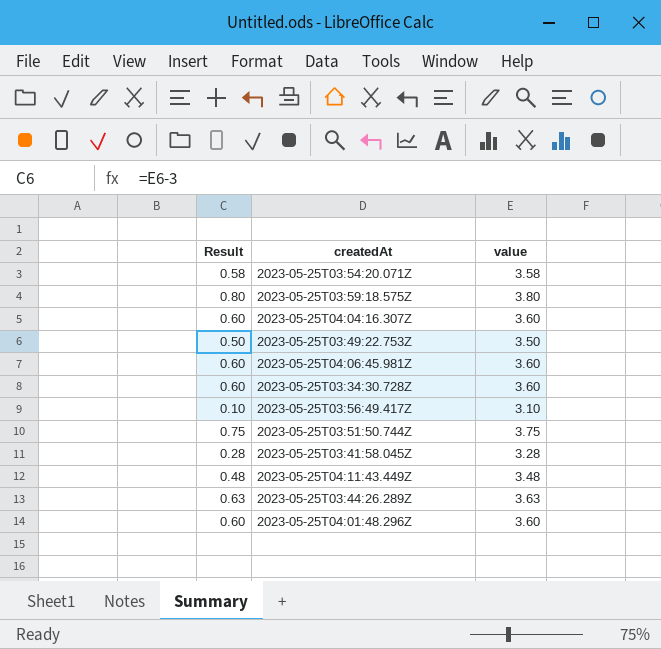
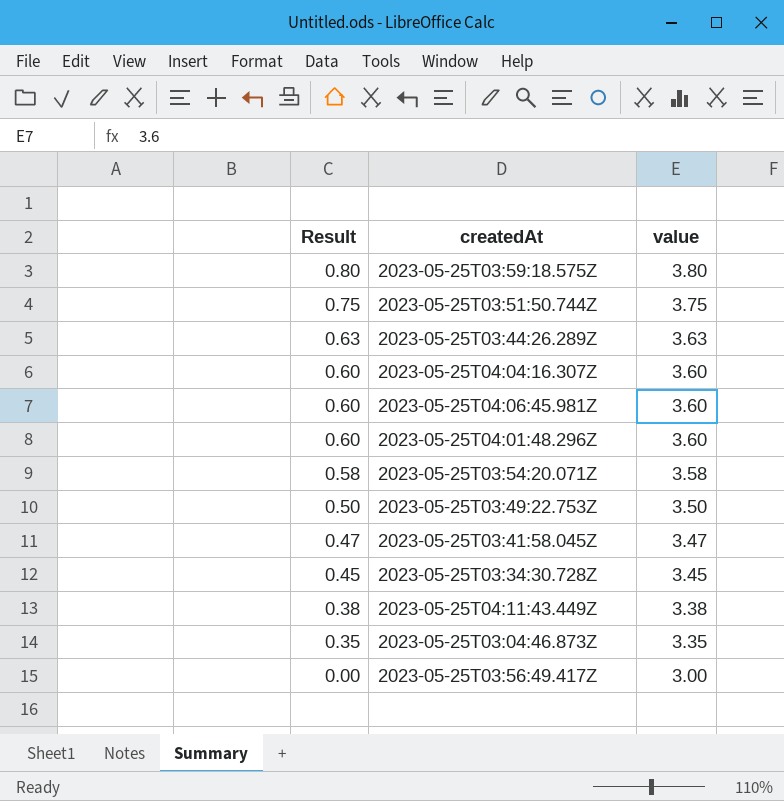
row order: none -> Result descending
2023-05-25T03:41:58.045Z | Result: 0.28 -> 0.47
2023-05-25T03:41:58.045Z | value: 3.28 -> 3.47
2023-05-25T03:34:30.728Z | Result: 0.60 -> 0.45
2023-05-25T03:34:30.728Z | value: 3.60 -> 3.45
2023-05-25T04:11:43.449Z | Result: 0.48 -> 0.38
2023-05-25T04:11:43.449Z | value: 3.48 -> 3.38
row 2023-05-25T03:04:46.873Z: none -> 0.35 | 3.35
2023-05-25T03:56:49.417Z | Result: 0.10 -> 0.00
2023-05-25T03:56:49.417Z | value: 3.10 -> 3.00

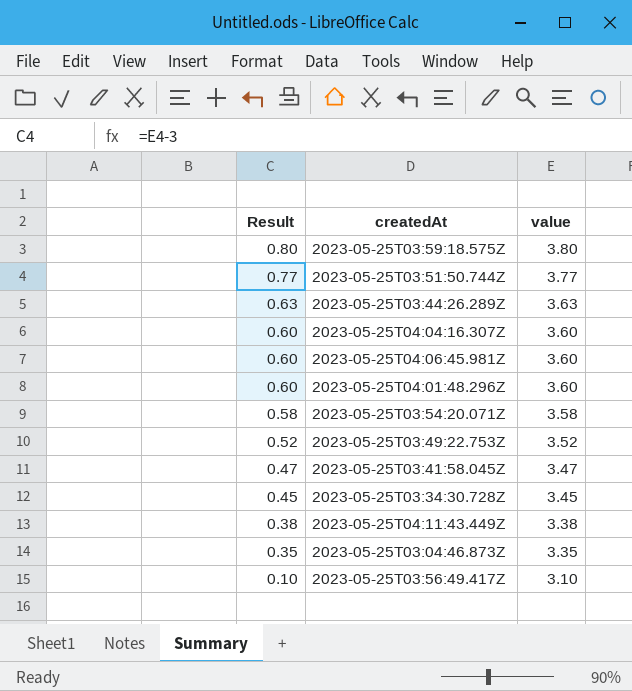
2023-05-25T03:51:50.744Z | Result: 0.75 -> 0.77
2023-05-25T03:51:50.744Z | value: 3.75 -> 3.77
2023-05-25T03:49:22.753Z | Result: 0.50 -> 0.52
2023-05-25T03:49:22.753Z | value: 3.50 -> 3.52
2023-05-25T03:56:49.417Z | Result: 0.00 -> 0.10
2023-05-25T03:56:49.417Z | value: 3.00 -> 3.10

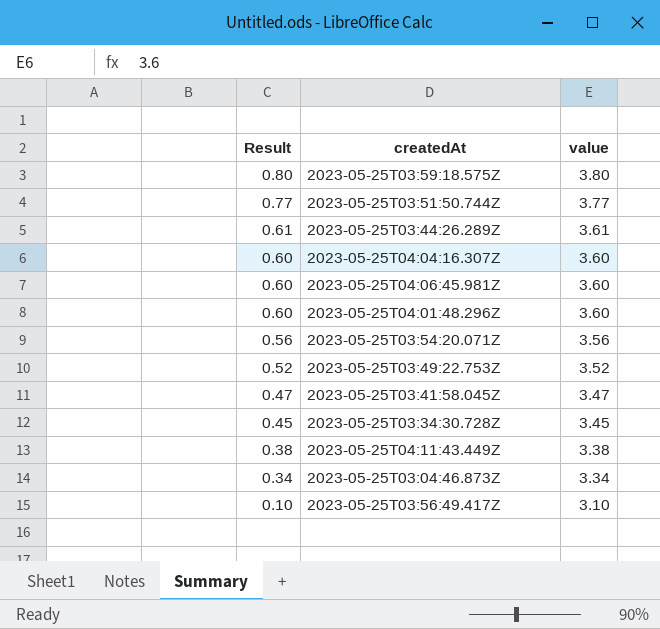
2023-05-25T03:44:26.289Z | Result: 0.63 -> 0.61
2023-05-25T03:44:26.289Z | value: 3.63 -> 3.61
2023-05-25T03:54:20.071Z | Result: 0.58 -> 0.56
2023-05-25T03:54:20.071Z | value: 3.58 -> 3.56
2023-05-25T03:04:46.873Z | Result: 0.35 -> 0.34
2023-05-25T03:04:46.873Z | value: 3.35 -> 3.34

